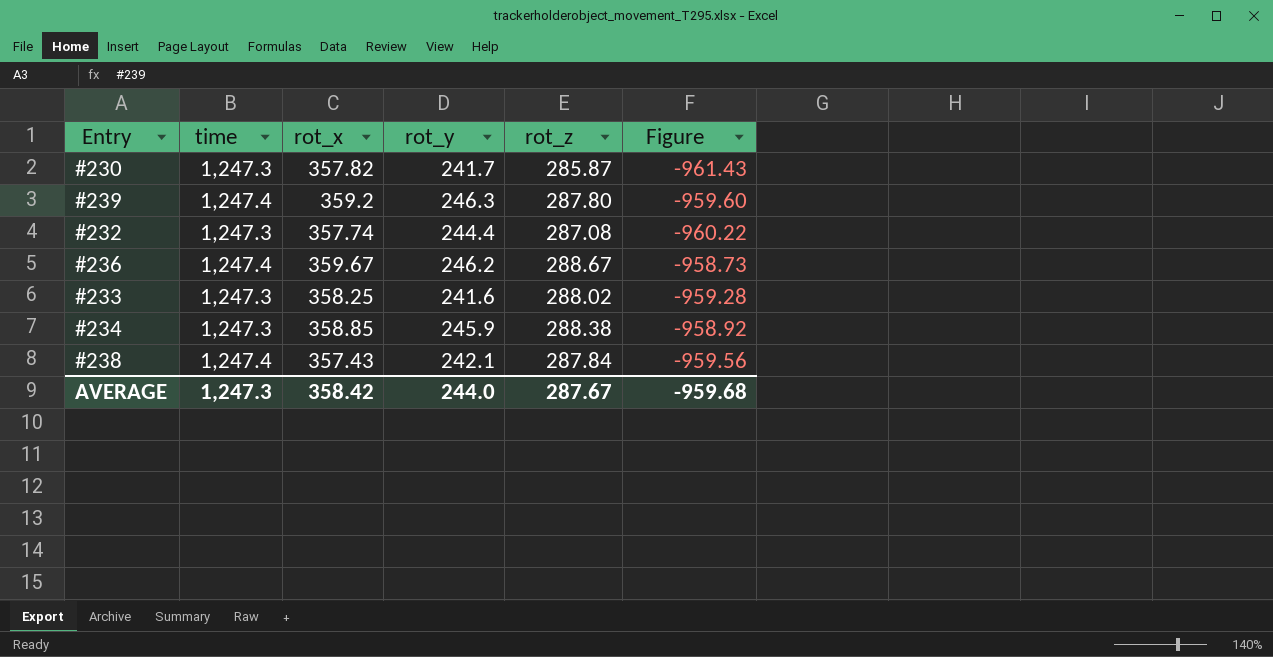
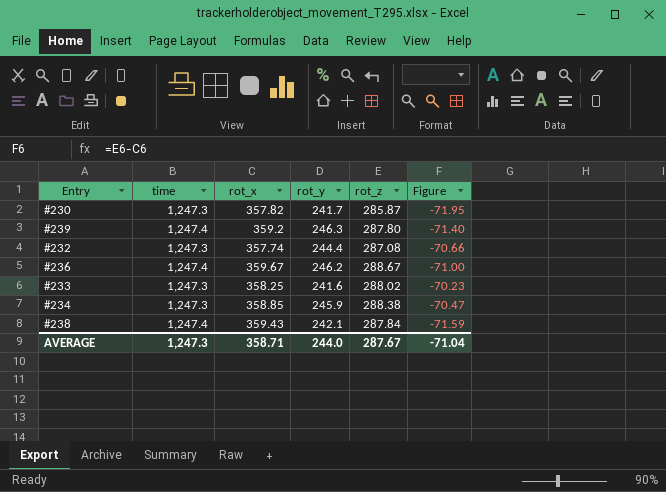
column Figure | formula: [rot_z] - [time] -> [rot_z] - [rot_x]
#238 | rot_x: 357.43 -> 359.43
AVERAGE | rot_x: 358.42 -> 358.71
AVERAGE | Figure: -959.68 -> -71.04

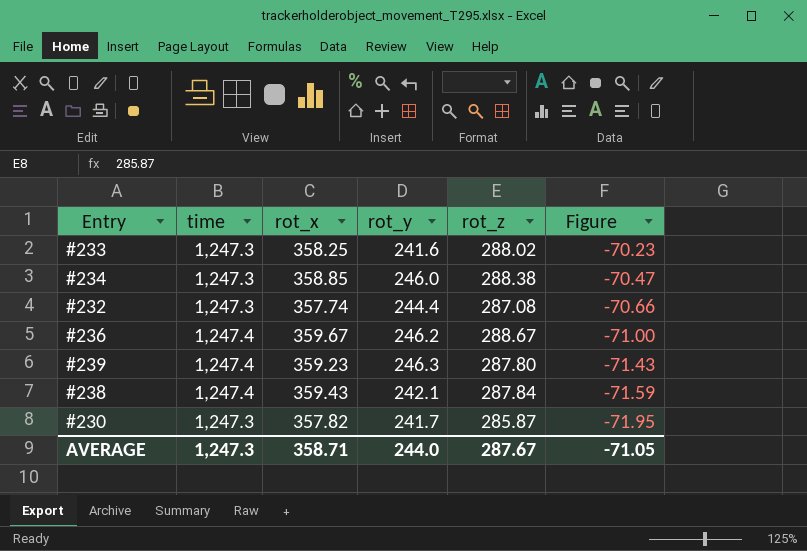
row order: none -> Figure descending
#234 | rot_y: 245.9 -> 246.0
#239 | rot_x: 359.2 -> 359.23
#239 | Figure: -71.40 -> -71.43
AVERAGE | Figure: -71.04 -> -71.05

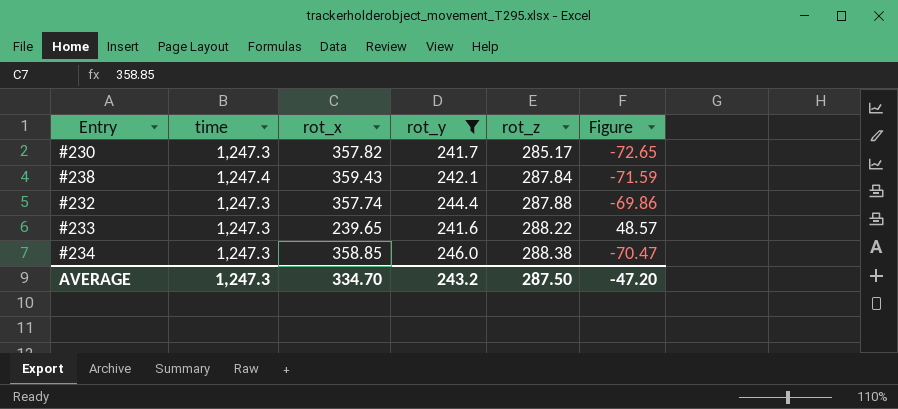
filter: none -> rot_y <= 246.0
row order: Figure descending -> rot_z ascending
#230 | rot_z: 285.87 -> 285.17
#230 | Figure: -71.95 -> -72.65
#232 | rot_z: 287.08 -> 287.88
#232 | Figure: -70.66 -> -69.86
#233 | rot_x: 358.25 -> 239.65
#233 | rot_z: 288.02 -> 288.22
#233 | Figure: -70.23 -> 48.57
AVERAGE | rot_x: 358.71 -> 334.70
AVERAGE | rot_y: 244.0 -> 243.2
AVERAGE | rot_z: 287.67 -> 287.50
AVERAGE | Figure: -71.05 -> -47.20

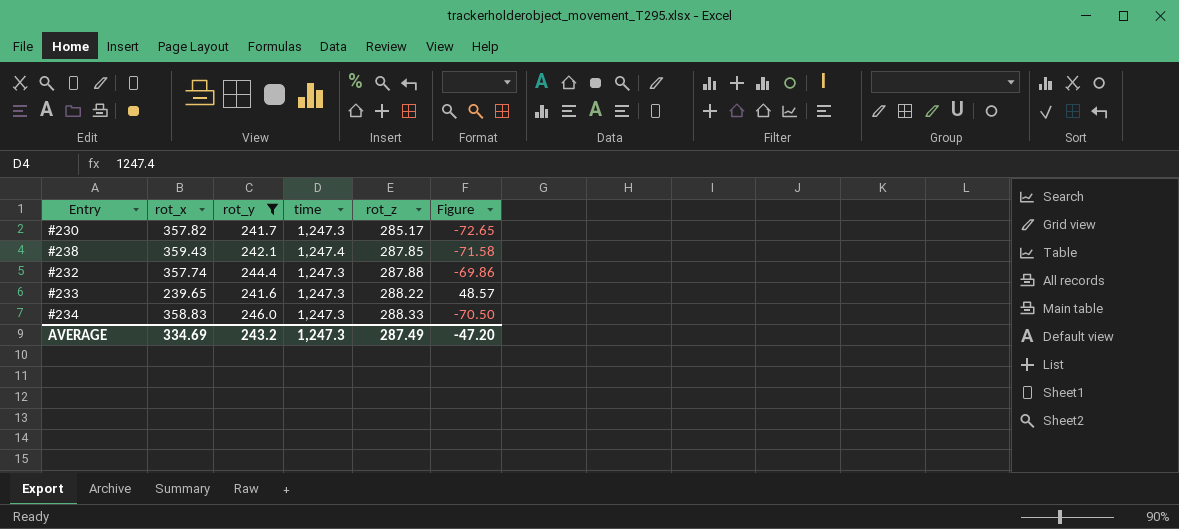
column time | position: 2 -> 4
#238 | rot_z: 287.84 -> 287.85
#238 | Figure: -71.59 -> -71.58
#234 | rot_x: 358.85 -> 358.83
#234 | rot_z: 288.38 -> 288.33
#234 | Figure: -70.47 -> -70.50
AVERAGE | rot_x: 334.70 -> 334.69
AVERAGE | rot_z: 287.50 -> 287.49

